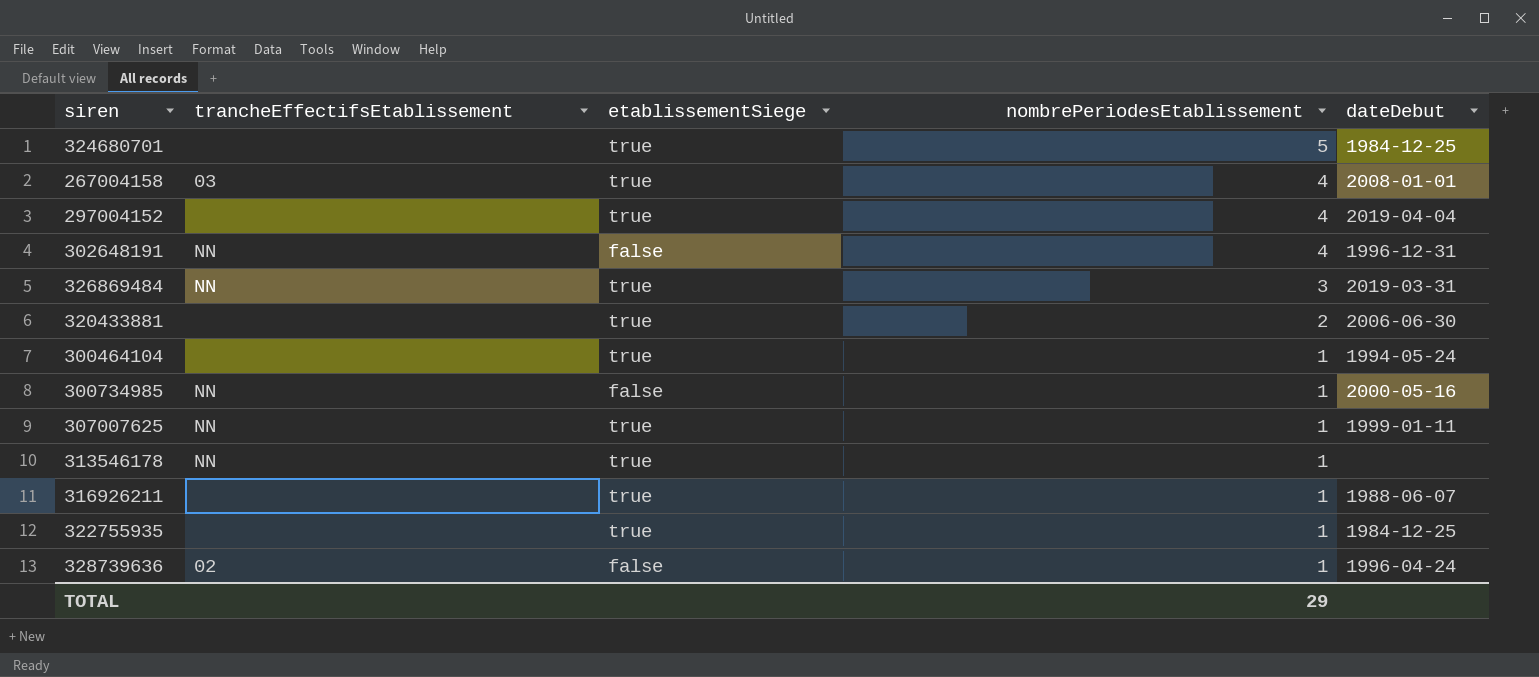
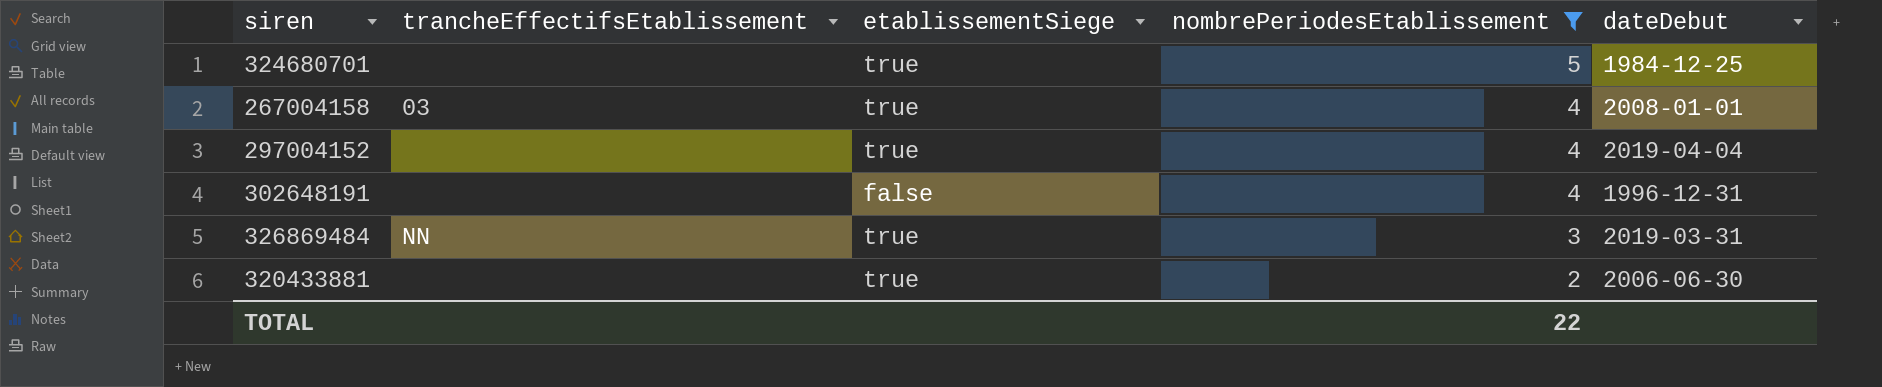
filter: none -> nombrePeriodesEtablissement != 1
302648191 | trancheEffectifsEtablissement: NN -> none
TOTAL | nombrePeriodesEtablissement: 29 -> 22

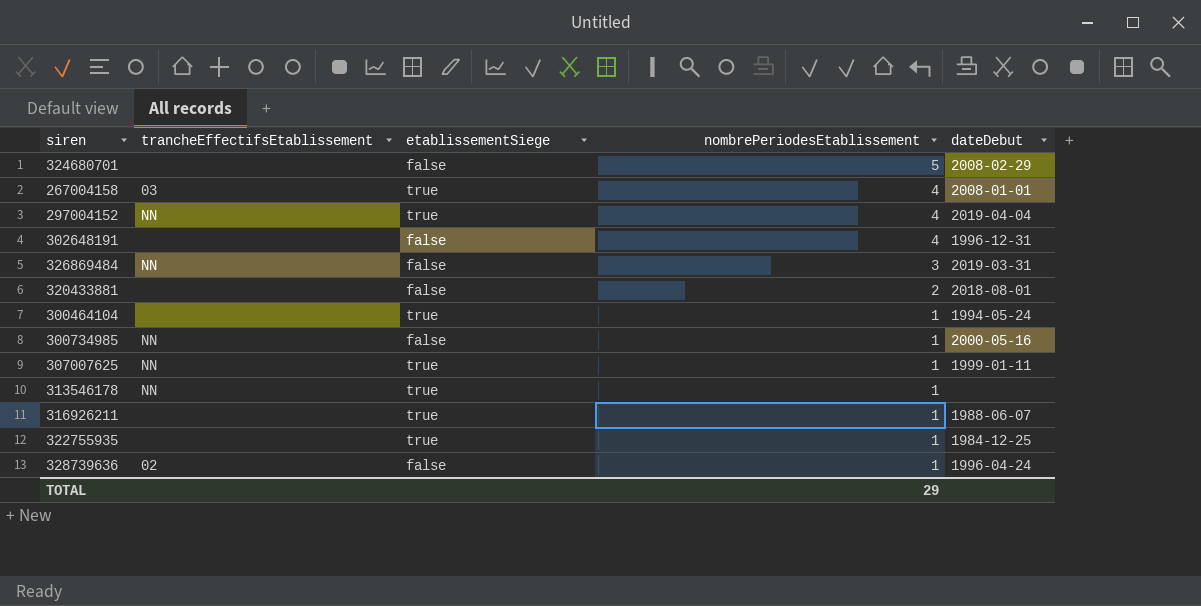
filter: nombrePeriodesEtablissement != 1 -> none
324680701 | etablissementSiege: true -> false
324680701 | dateDebut: 1984-12-25 -> 2008-02-29
297004152 | trancheEffectifsEtablissement: none -> NN
326869484 | etablissementSiege: true -> false
320433881 | etablissementSiege: true -> false
320433881 | dateDebut: 2006-06-30 -> 2018-08-01
TOTAL | nombrePeriodesEtablissement: 22 -> 29

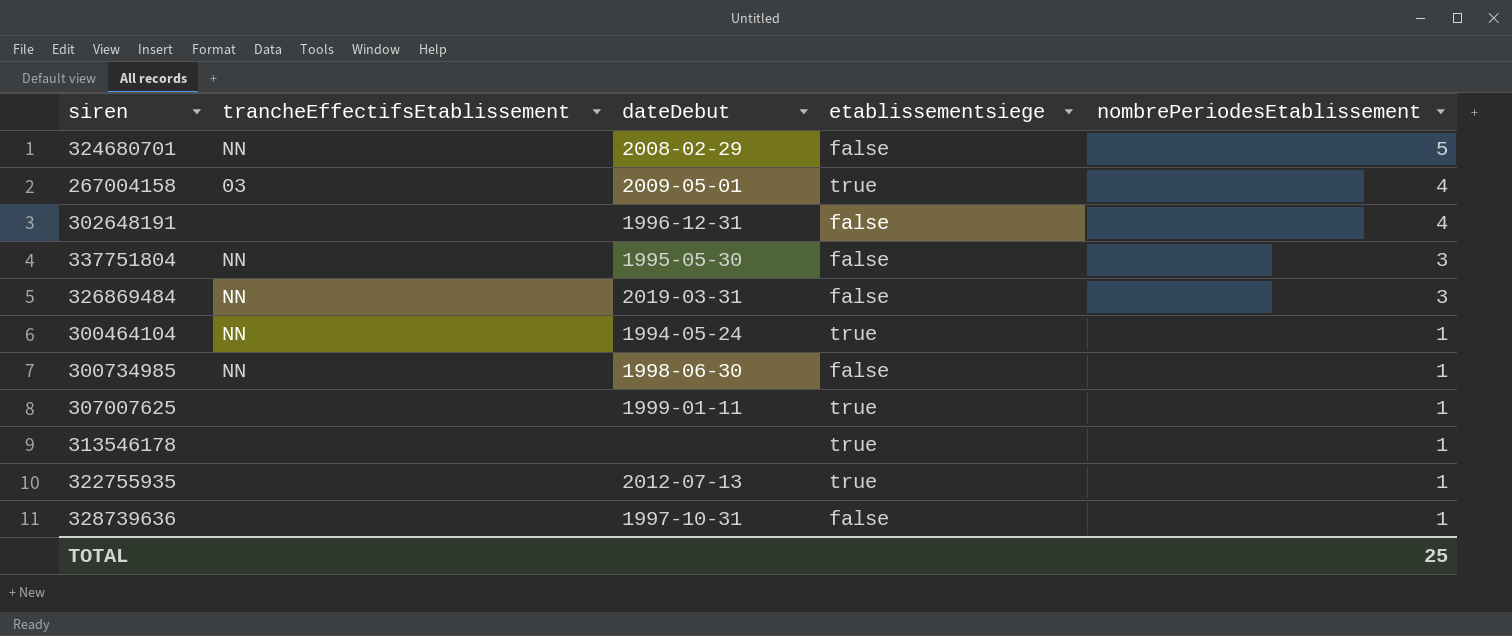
column dateDebut | position: 5 -> 3
column name: etablissementSiege -> etablissementsiege
row 297004152: NN | true | 4 | 2019-04-04 -> none
row 320433881: none | false | 2 | 2018-08-01 -> none
row 316926211: none | true | 1 | 1988-06-07 -> none
324680701 | trancheEffectifsEtablissement: none -> NN
267004158 | dateDebut: 2008-01-01 -> 2009-05-01
row 337751804: none -> NN | 1995-05-30 | false | 3
300464104 | trancheEffectifsEtablissement: none -> NN
300734985 | dateDebut: 2000-05-16 -> 1998-06-30
307007625 | trancheEffectifsEtablissement: NN -> none
313546178 | trancheEffectifsEtablissement: NN -> none
322755935 | dateDebut: 1984-12-25 -> 2012-07-13
328739636 | trancheEffectifsEtablissement: 02 -> none
328739636 | dateDebut: 1996-04-24 -> 1997-10-31
TOTAL | nombrePeriodesEtablissement: 29 -> 25

